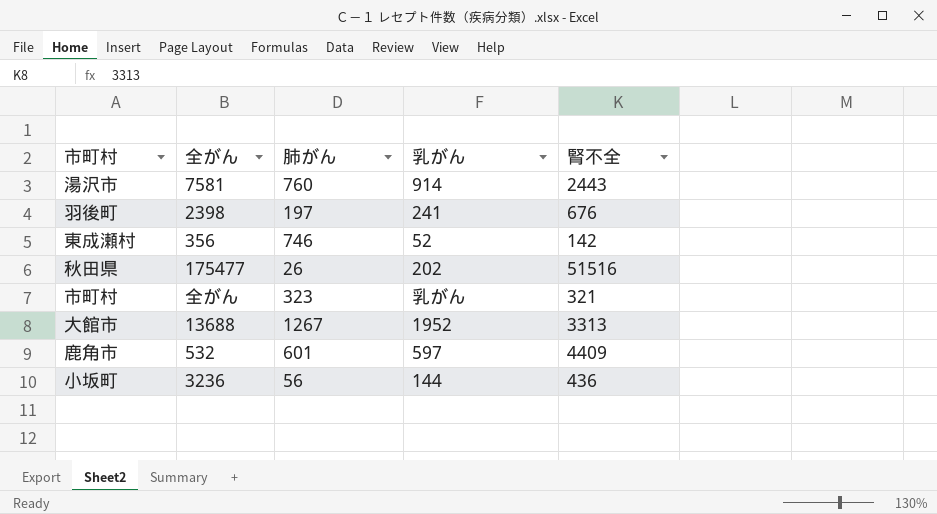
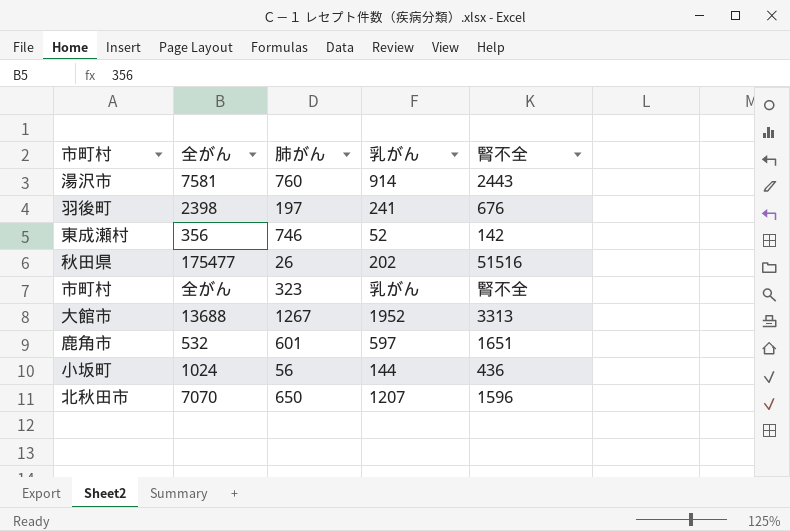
市町村 | 腎不全: 321 -> 腎不全
鹿角市 | 腎不全: 4409 -> 1651
小坂町 | 全がん: 3236 -> 1024
row 北秋田市: none -> 7070 | 650 | 1207 | 1596

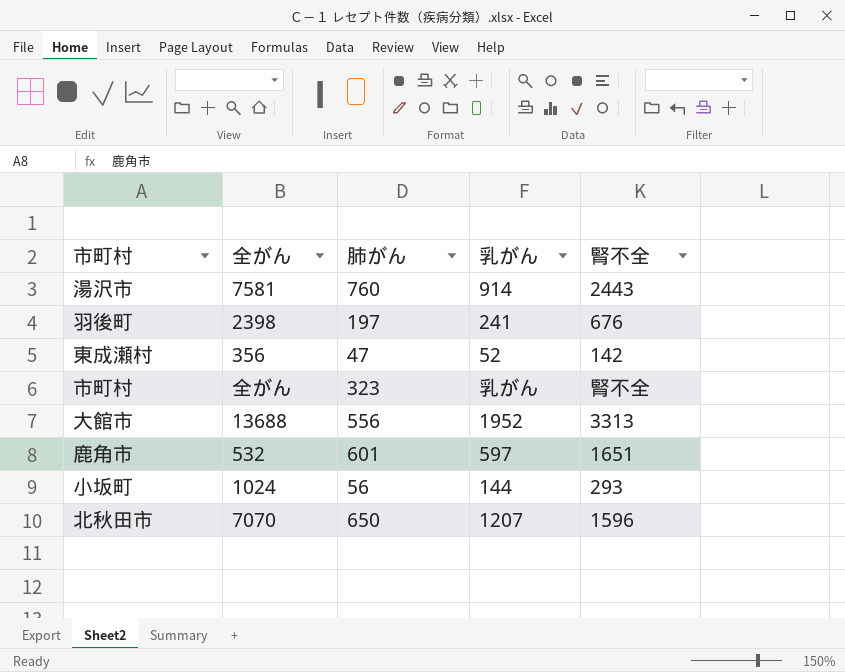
row 秋田県: 175477 | 26 | 202 | 51516 -> none
東成瀬村 | 肺がん: 746 -> 47
大館市 | 肺がん: 1267 -> 556
小坂町 | 腎不全: 436 -> 293

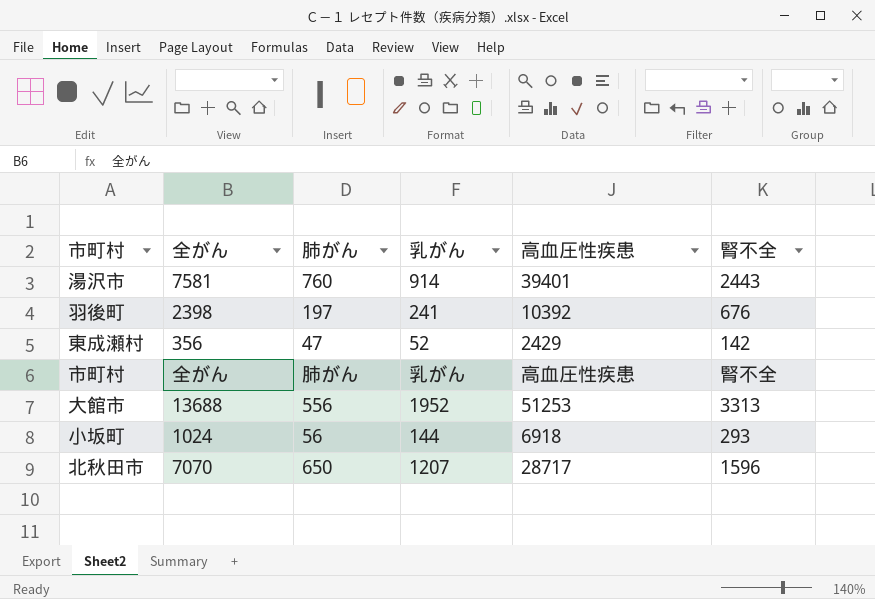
column 高血圧性疾患 | position: none -> 5
row 鹿角市: 532 | 601 | 597 | 1651 -> none
市町村 | 肺がん: 323 -> 肺がん

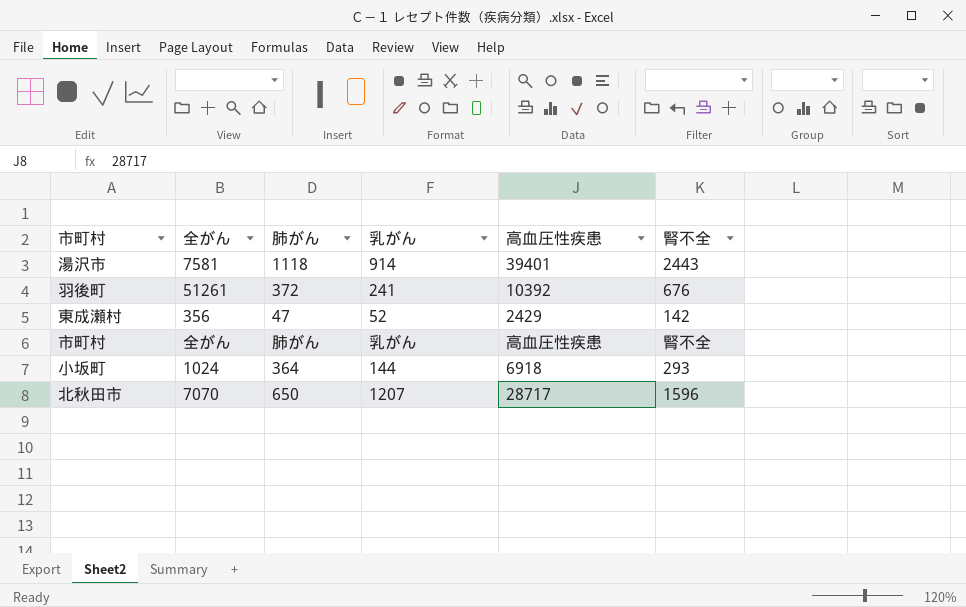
row 大館市: 13688 | 556 | 1952 | 51253 | 3313 -> none
湯沢市 | 肺がん: 760 -> 1118
羽後町 | 全がん: 2398 -> 51261
羽後町 | 肺がん: 197 -> 372
小坂町 | 肺がん: 56 -> 364

